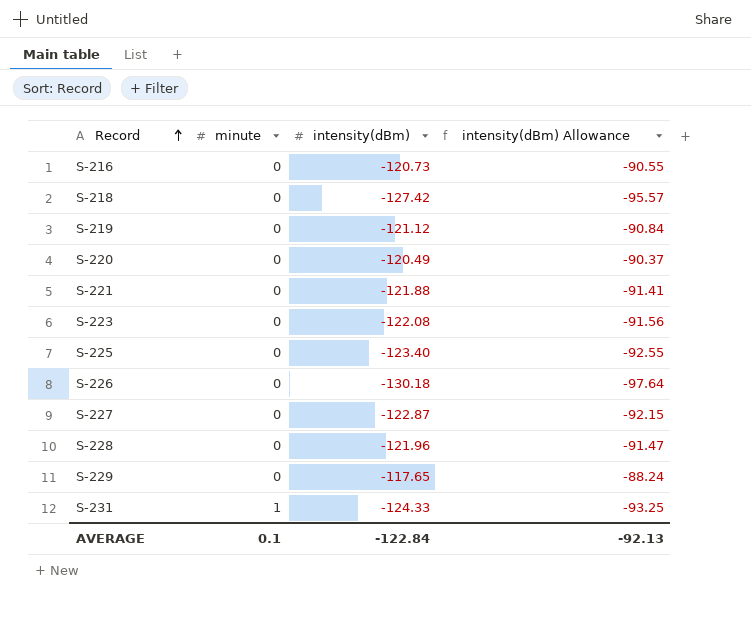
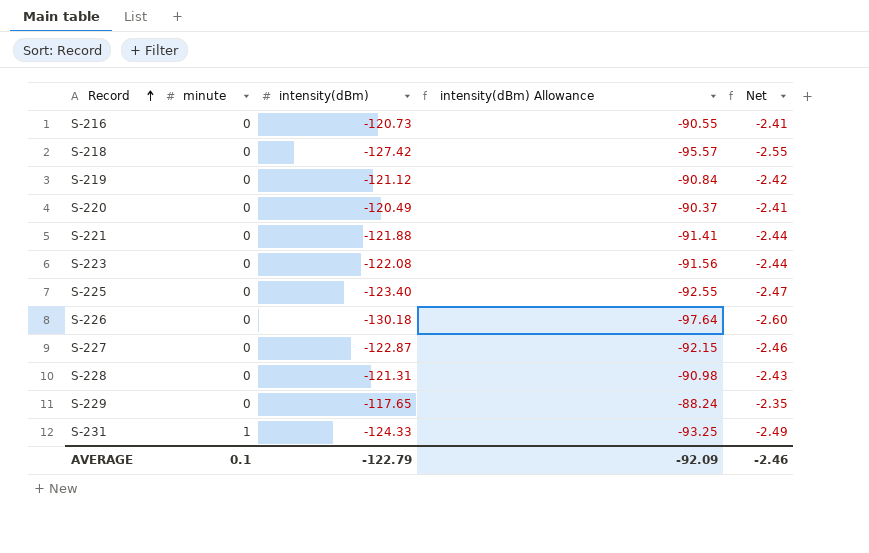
column Net | formula: none -> [intensity(dBm)] * 0.02
S-228 | intensity(dBm): -121.96 -> -121.31
S-228 | intensity(dBm) Allowance: -91.47 -> -90.98
AVERAGE | intensity(dBm): -122.84 -> -122.79
AVERAGE | intensity(dBm) Allowance: -92.13 -> -92.09

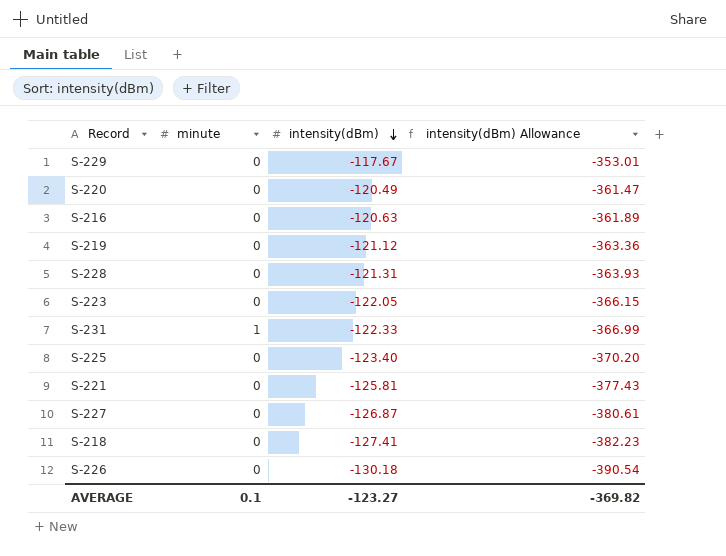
row order: Record ascending -> intensity(dBm) descending
column Net | formula: [intensity(dBm)] * 0.02 -> none
column intensity(dBm) Allowance | formula: [intensity(dBm)] * 0.75 -> [intensity(dBm)] * 3
S-229 | intensity(dBm): -117.65 -> -117.67
S-216 | intensity(dBm): -120.73 -> -120.63
S-223 | intensity(dBm): -122.08 -> -122.05
S-231 | intensity(dBm): -124.33 -> -122.33
S-221 | intensity(dBm): -121.88 -> -125.81
S-227 | intensity(dBm): -122.87 -> -126.87
S-218 | intensity(dBm): -127.42 -> -127.41
AVERAGE | intensity(dBm): -122.79 -> -123.27
AVERAGE | intensity(dBm) Allowance: -92.09 -> -369.82

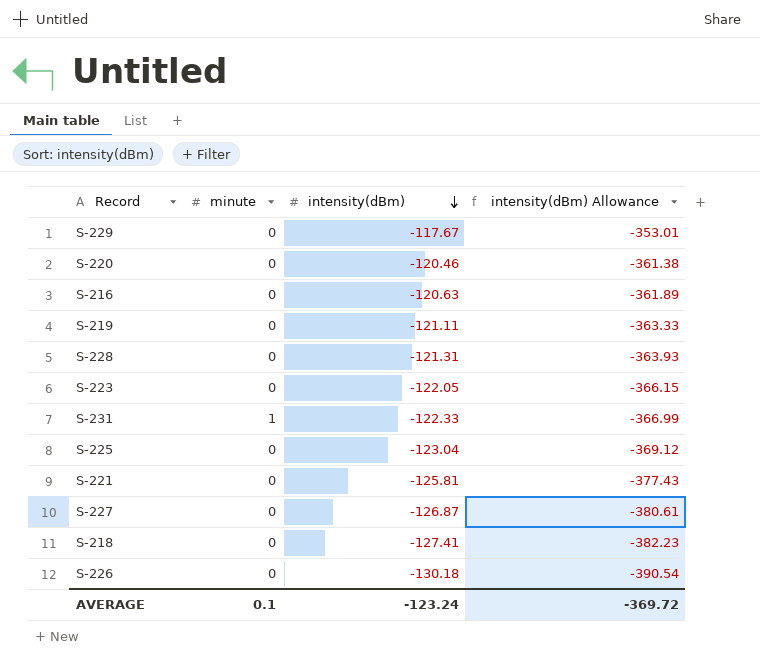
S-220 | intensity(dBm): -120.49 -> -120.46
S-220 | intensity(dBm) Allowance: -361.47 -> -361.38
S-219 | intensity(dBm): -121.12 -> -121.11
S-219 | intensity(dBm) Allowance: -363.36 -> -363.33
S-225 | intensity(dBm): -123.40 -> -123.04
S-225 | intensity(dBm) Allowance: -370.20 -> -369.12
AVERAGE | intensity(dBm): -123.27 -> -123.24
AVERAGE | intensity(dBm) Allowance: -369.82 -> -369.72

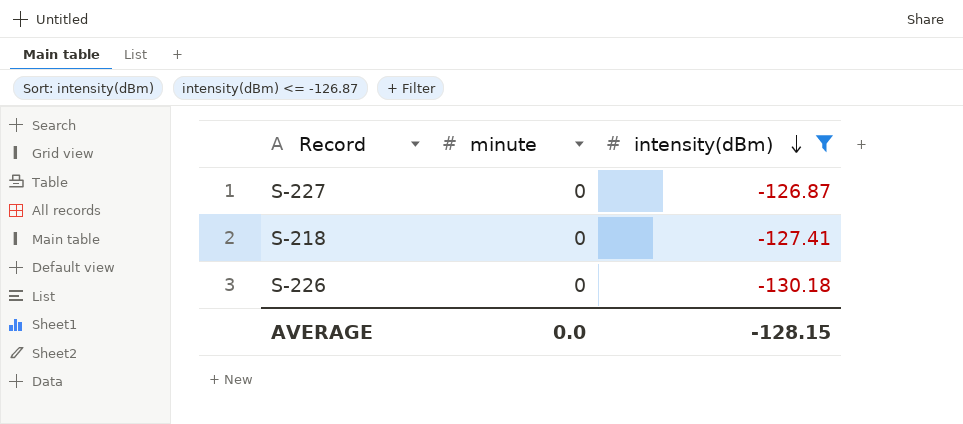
filter: none -> intensity(dBm) <= -126.87
column intensity(dBm) Allowance | formula: [intensity(dBm)] * 3 -> none
AVERAGE | minute: 0.1 -> 0.0
AVERAGE | intensity(dBm): -123.24 -> -128.15

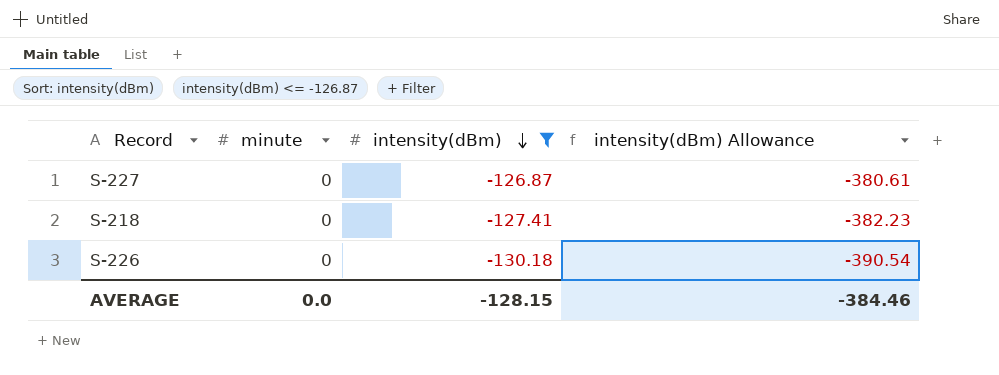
column intensity(dBm) Allowance | formula: none -> [intensity(dBm)] * 3

